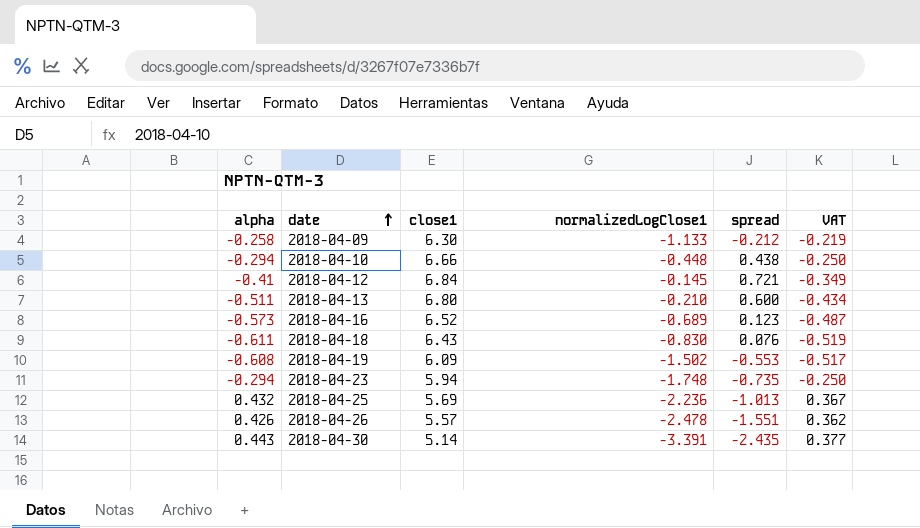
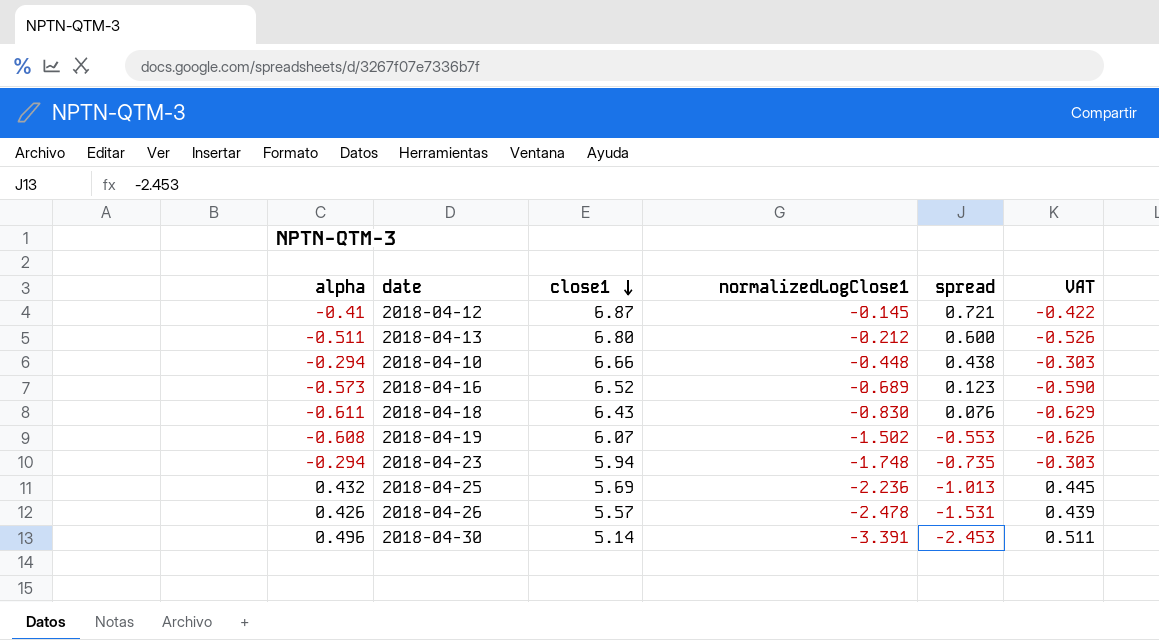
row order: date ascending -> close1 descending
column VAT | formula: [alpha] * 0.85 -> [alpha] * 1.03
row 2018-04-09: -0.258 | 6.30 | -1.133 | -0.212 | -0.219 -> none
2018-04-12 | close1: 6.84 -> 6.87
2018-04-13 | normalizedLogClose1: -0.210 -> -0.212
2018-04-19 | close1: 6.09 -> 6.07
2018-04-26 | spread: -1.551 -> -1.531
2018-04-30 | alpha: 0.443 -> 0.496
2018-04-30 | spread: -2.435 -> -2.453

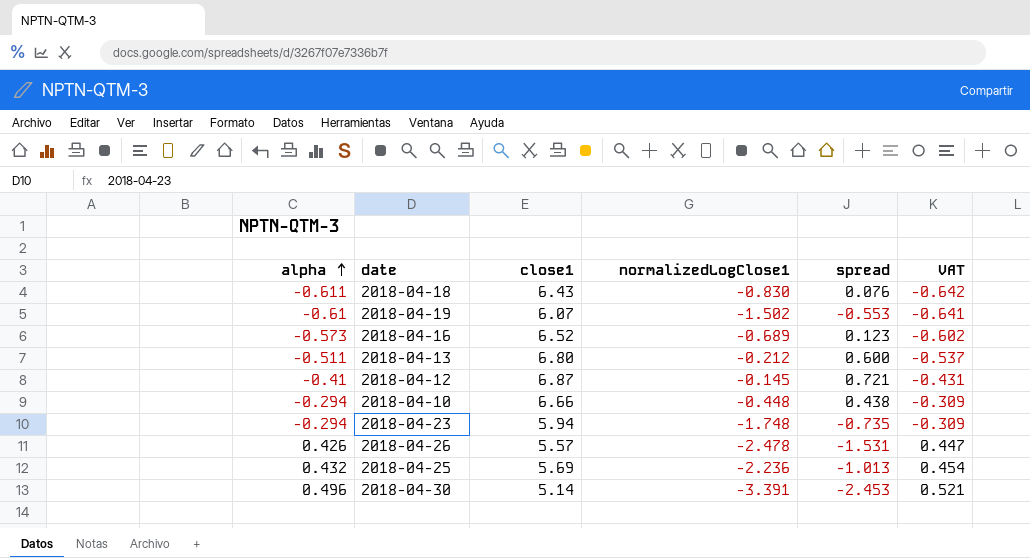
row order: close1 descending -> alpha ascending
column VAT | formula: [alpha] * 1.03 -> [alpha] * 1.05
2018-04-19 | alpha: -0.608 -> -0.61

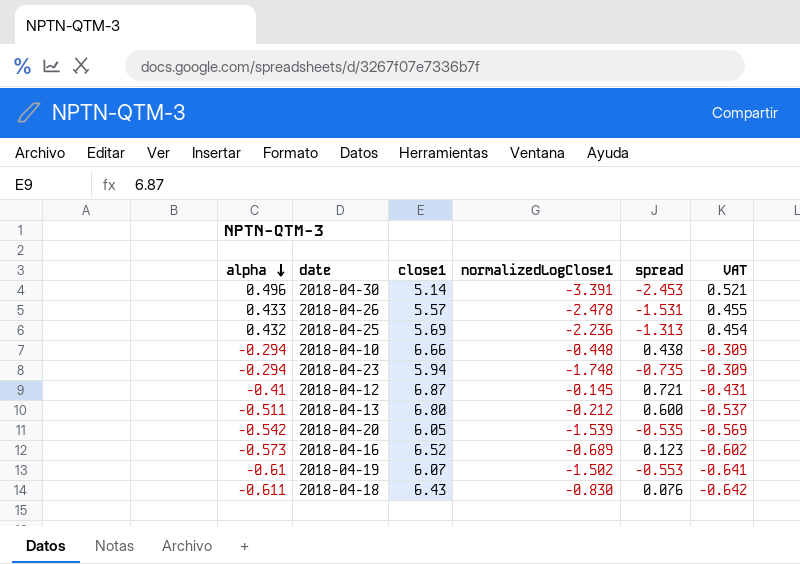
row order: alpha ascending -> alpha descending
2018-04-26 | alpha: 0.426 -> 0.433
2018-04-26 | VAT: 0.447 -> 0.455
2018-04-25 | spread: -1.013 -> -1.313
row 2018-04-20: none -> -0.542 | 6.05 | -1.539 | -0.535 | -0.569

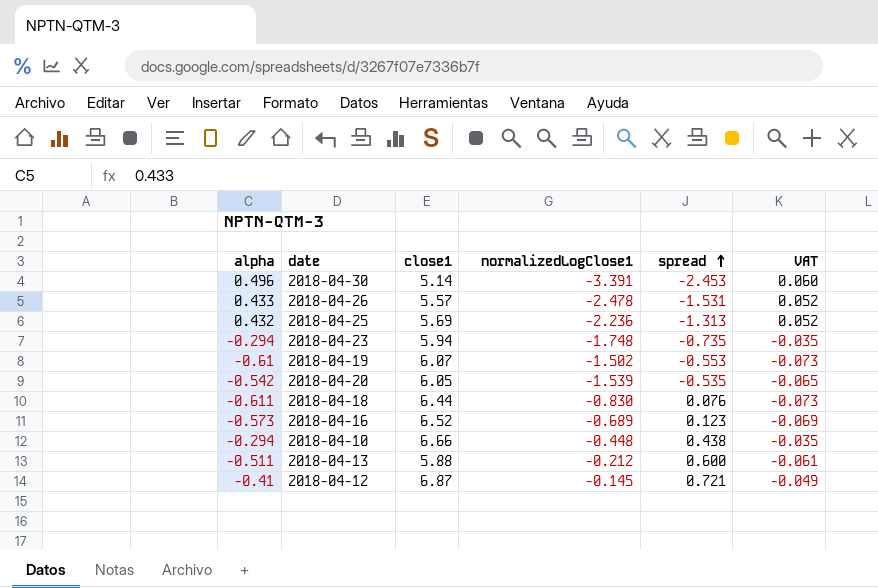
row order: alpha descending -> spread ascending
column VAT | formula: [alpha] * 1.05 -> [alpha] * 0.12
2018-04-18 | close1: 6.43 -> 6.44
2018-04-13 | close1: 6.80 -> 5.88

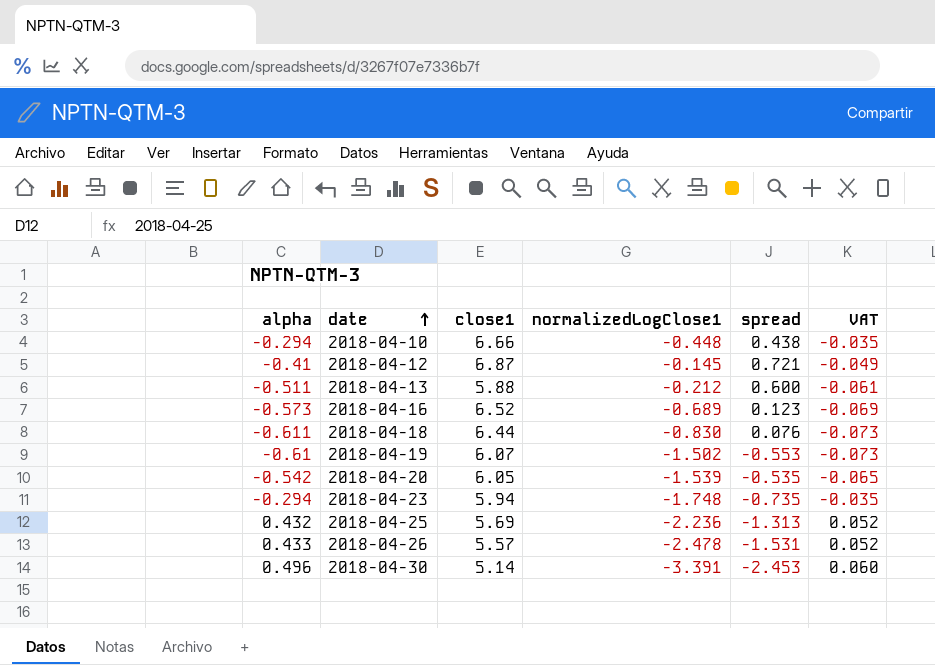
row order: spread ascending -> date ascending

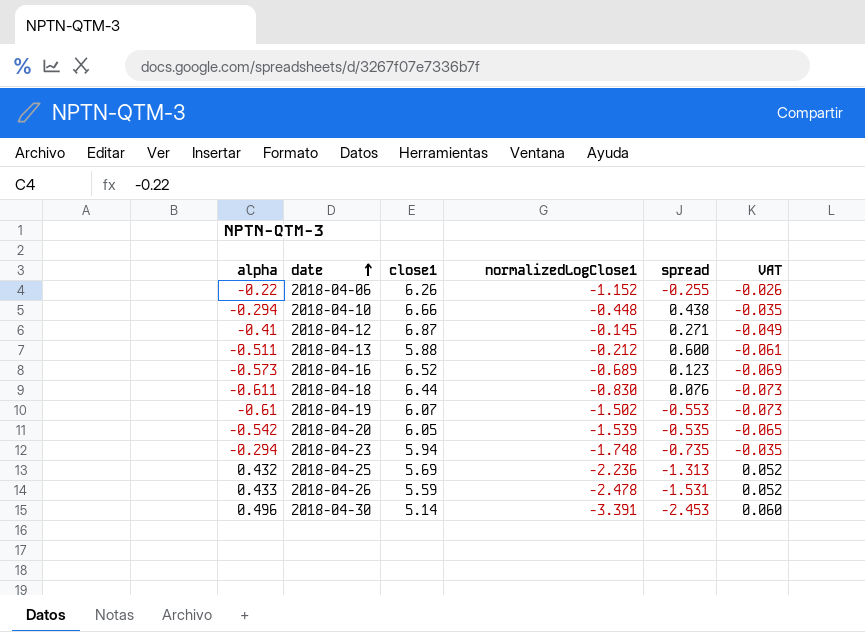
row 2018-04-06: none -> -0.22 | 6.26 | -1.152 | -0.255 | -0.026
2018-04-12 | spread: 0.721 -> 0.271
2018-04-26 | close1: 5.57 -> 5.59

